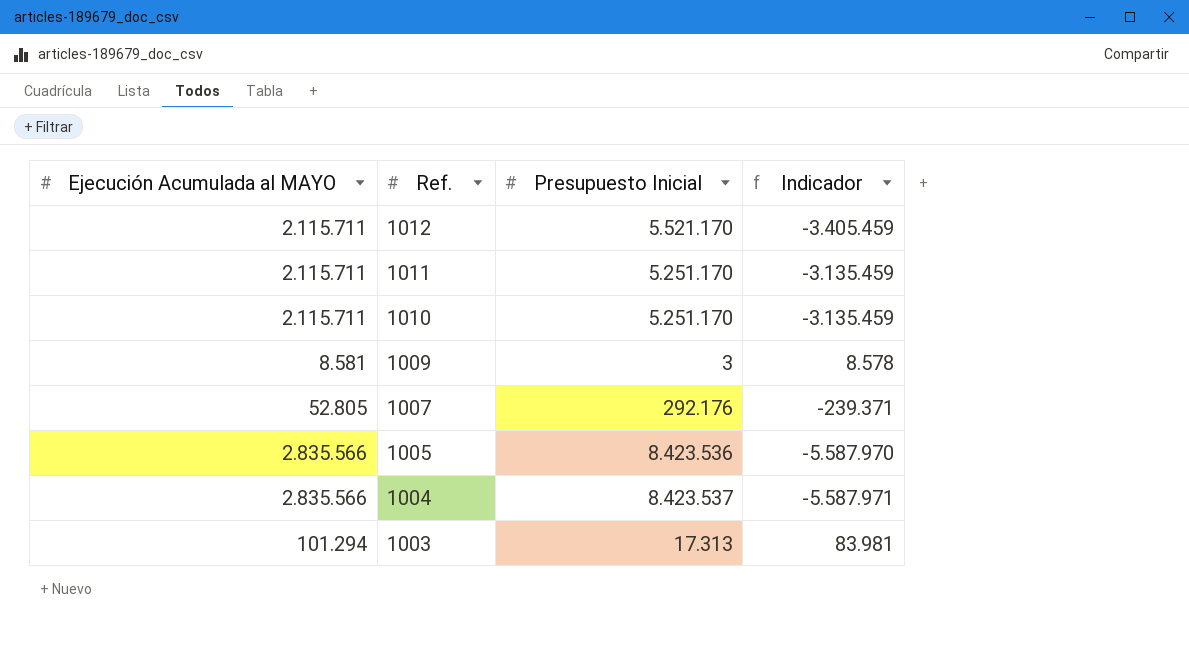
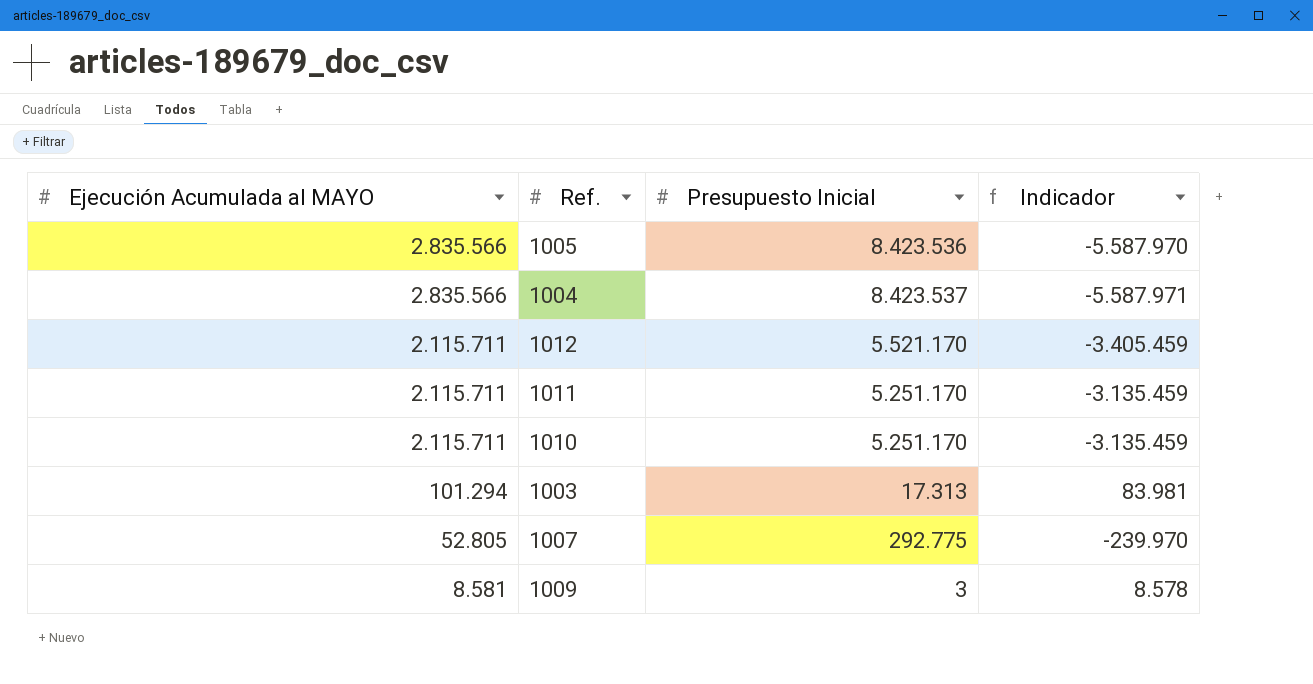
row order: Ref. descending -> Ejecución Acumulada al MAYO descending
1007 | Presupuesto Inicial: 292.176 -> 292.775
1007 | Indicador: -239.371 -> -239.970

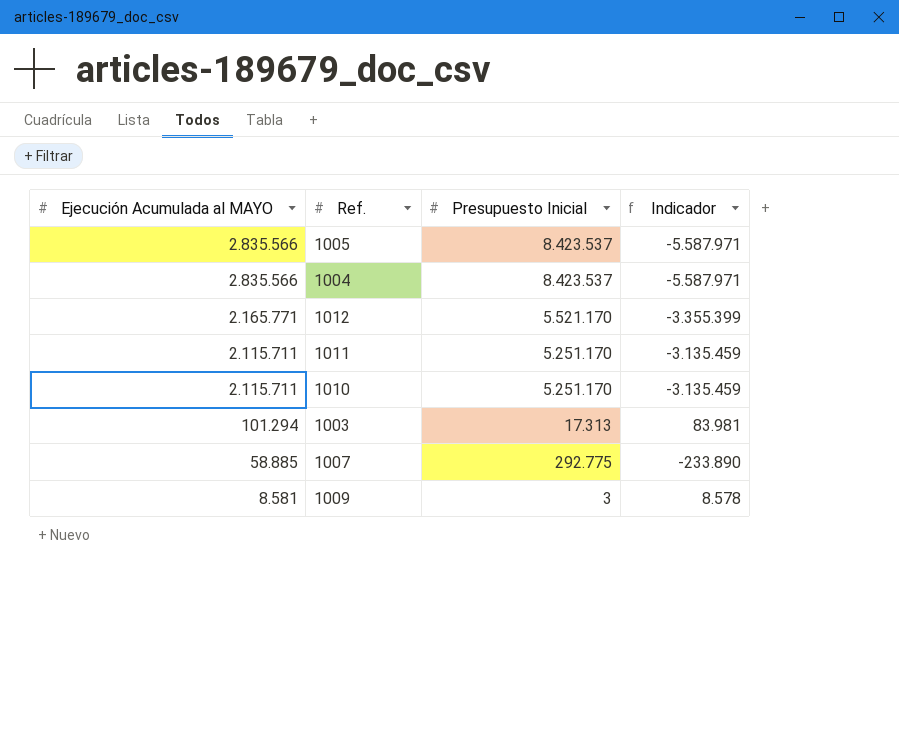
1005 | Presupuesto Inicial: 8.423.536 -> 8.423.537
1005 | Indicador: -5.587.970 -> -5.587.971
1012 | Ejecución Acumulada al MAYO: 2.115.711 -> 2.165.771
1012 | Indicador: -3.405.459 -> -3.355.399
1007 | Ejecución Acumulada al MAYO: 52.805 -> 58.885
1007 | Indicador: -239.970 -> -233.890

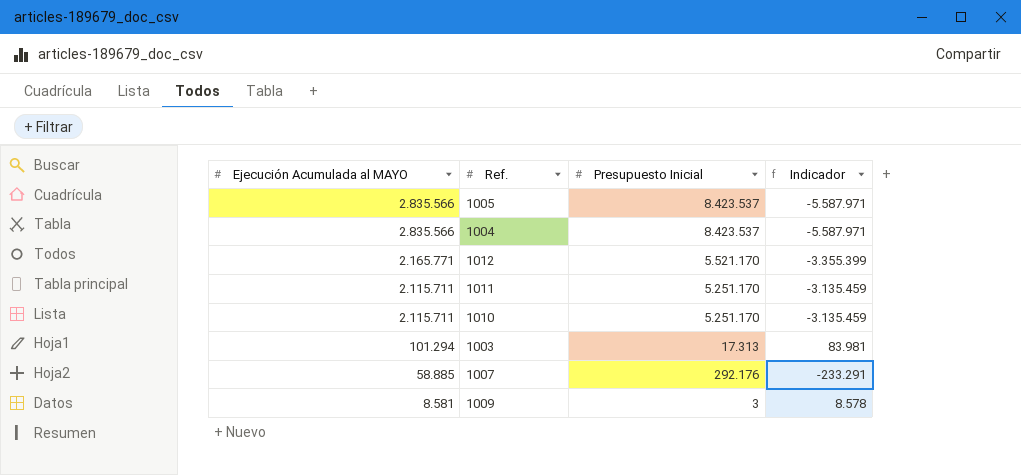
1007 | Presupuesto Inicial: 292.775 -> 292.176
1007 | Indicador: -233.890 -> -233.291

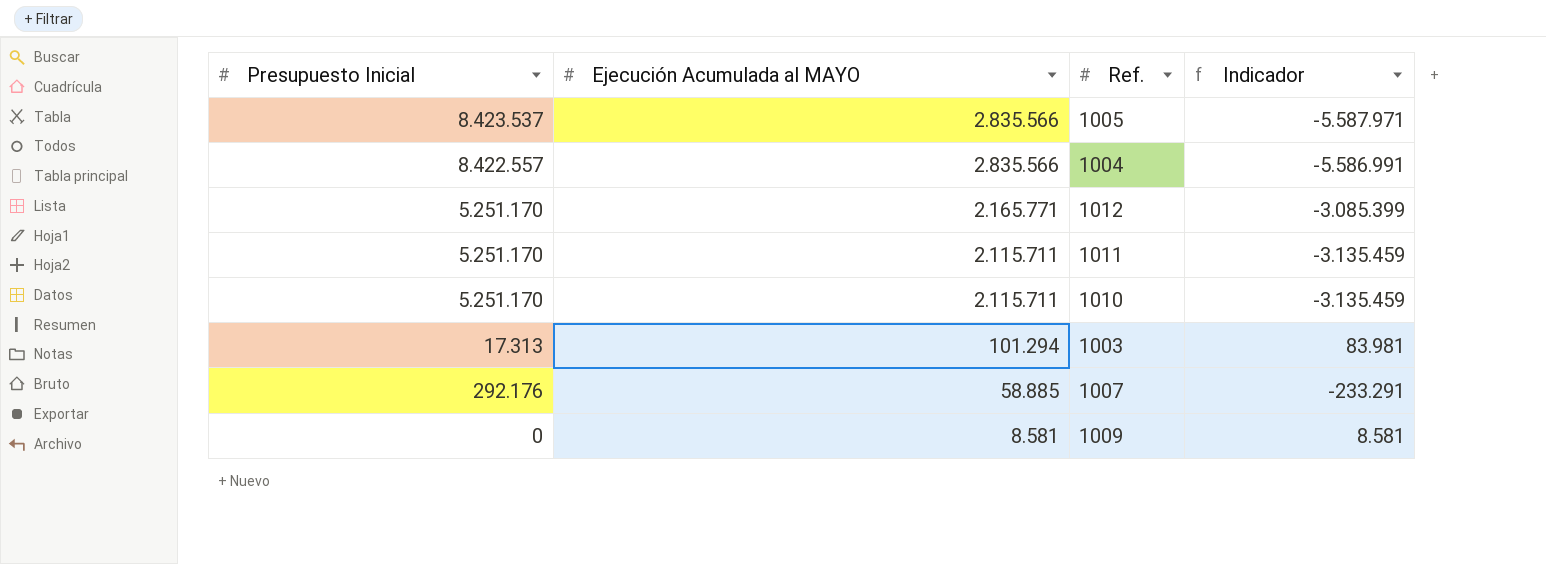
column Presupuesto Inicial | position: 3 -> 1
1004 | Presupuesto Inicial: 8.423.537 -> 8.422.557
1004 | Indicador: -5.587.971 -> -5.586.991
1012 | Presupuesto Inicial: 5.521.170 -> 5.251.170
1012 | Indicador: -3.355.399 -> -3.085.399
1009 | Presupuesto Inicial: 3 -> 0
1009 | Indicador: 8.578 -> 8.581

